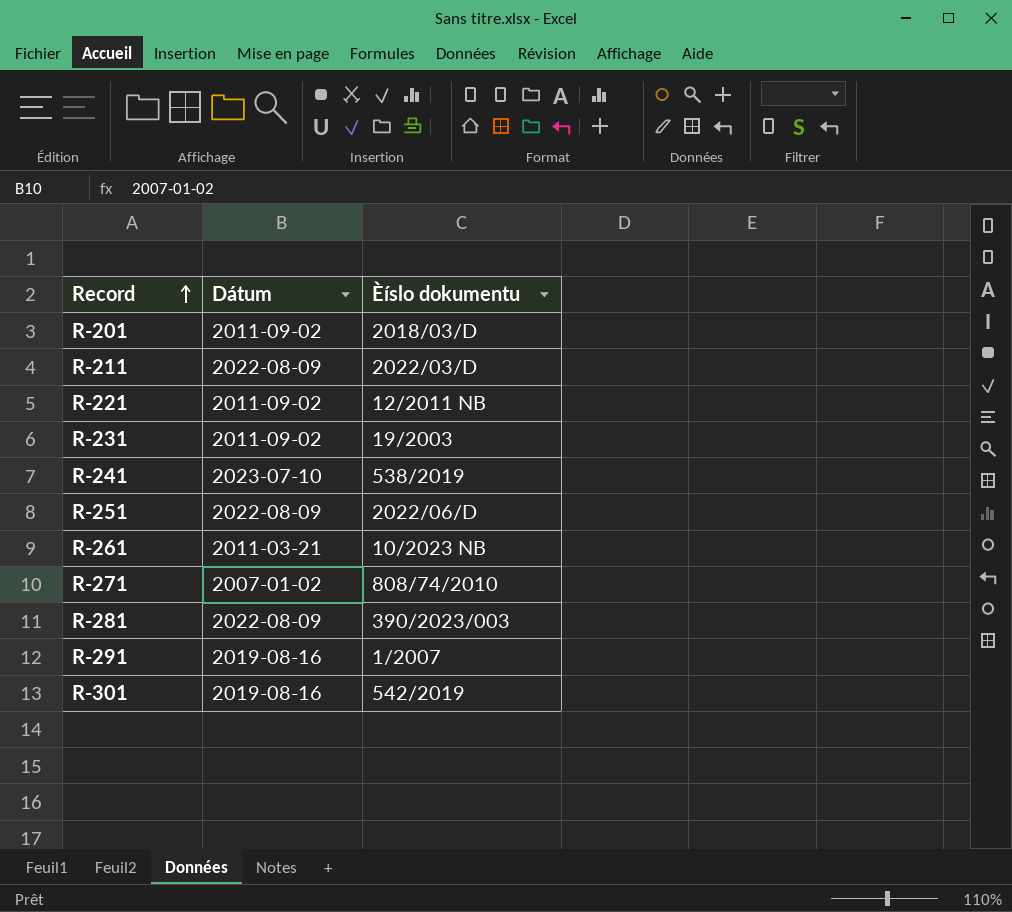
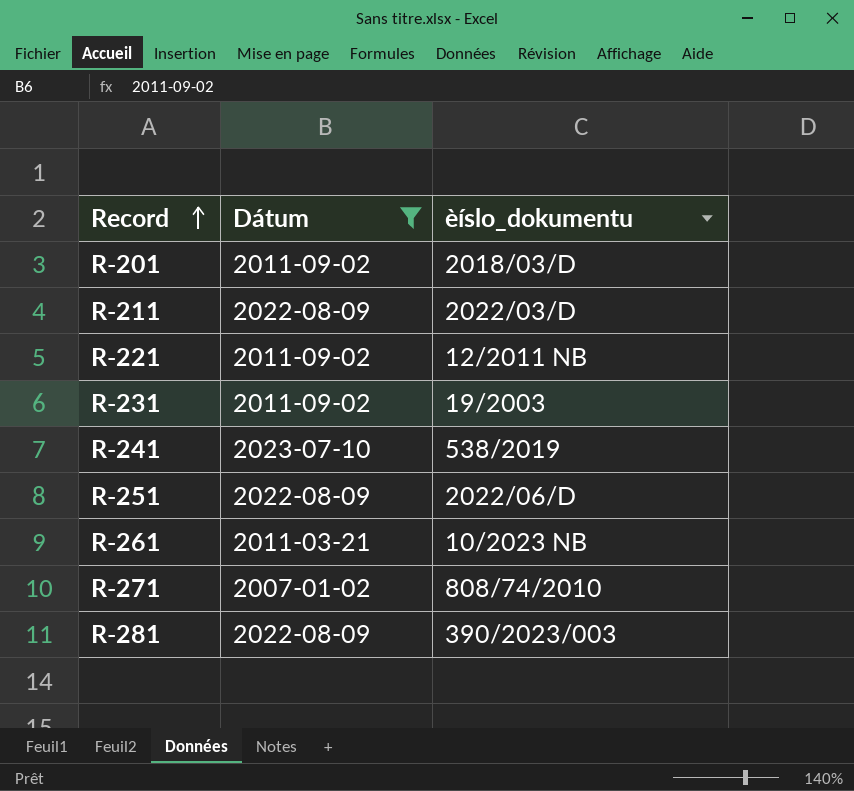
filter: none -> Dátum != 2019-08-16
column name: Èíslo dokumentu -> èíslo_dokumentu

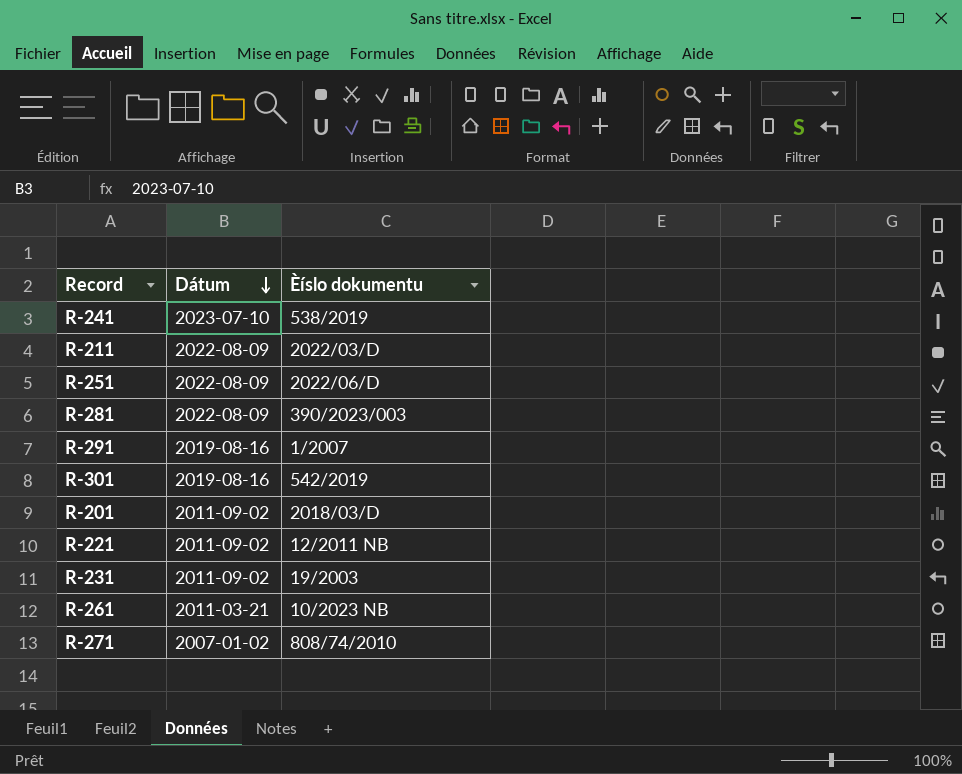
filter: Dátum != 2019-08-16 -> none
row order: Record ascending -> Dátum descending
column name: èíslo_dokumentu -> Èíslo dokumentu

